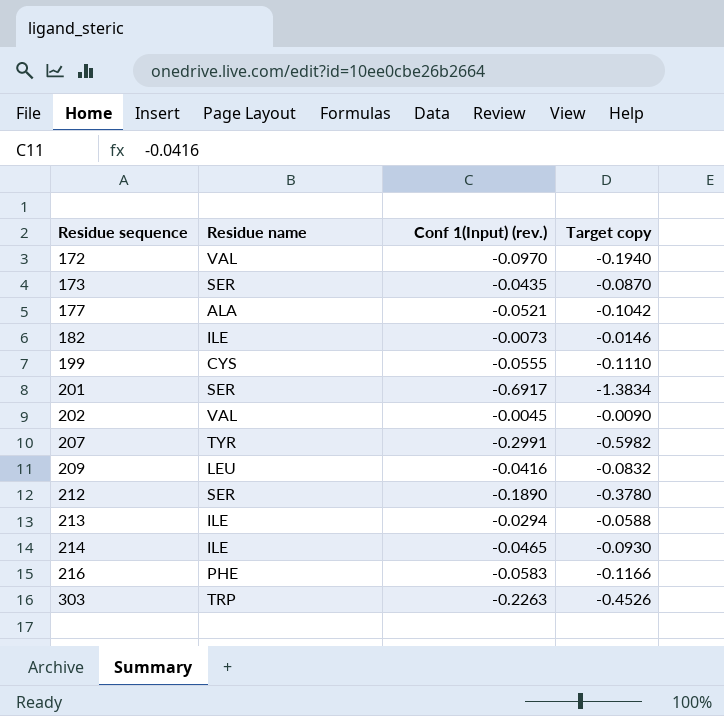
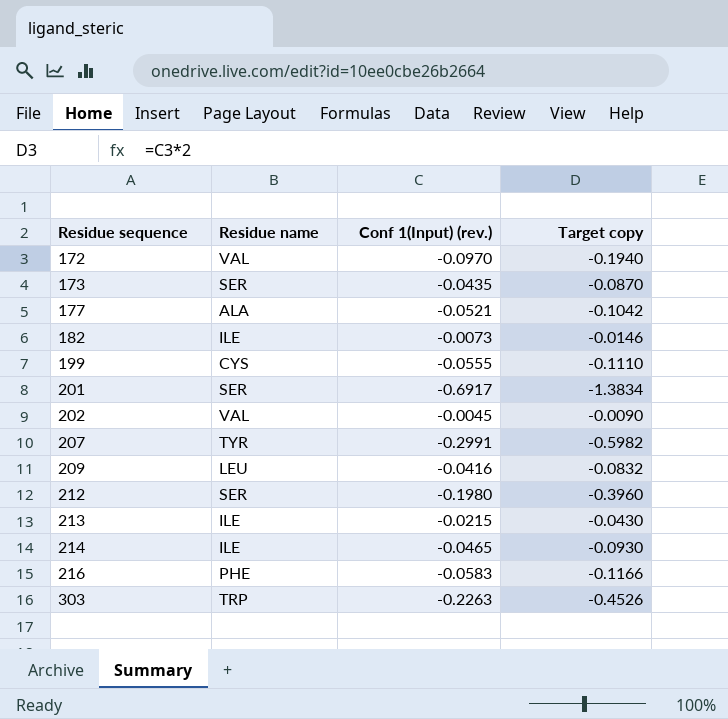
212 | Conf 1(Input) (rev.): -0.1890 -> -0.1980
212 | Target copy: -0.3780 -> -0.3960
213 | Conf 1(Input) (rev.): -0.0294 -> -0.0215
213 | Target copy: -0.0588 -> -0.0430

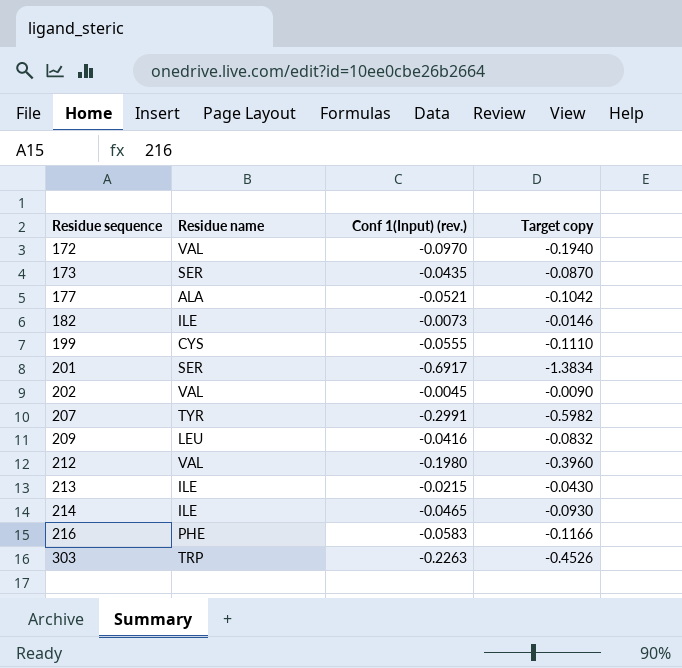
212 | Residue name: SER -> VAL

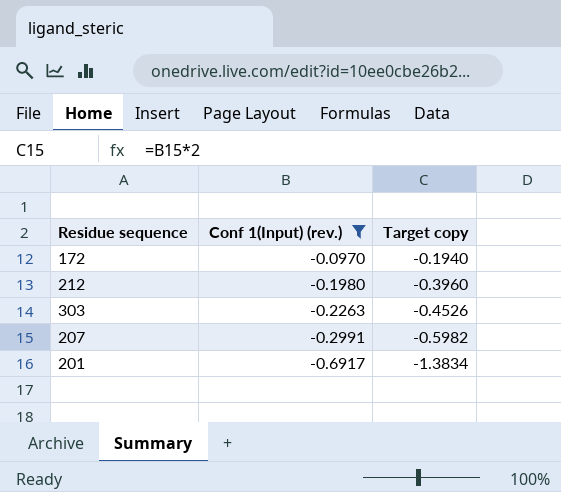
filter: none -> Conf 1(Input) (rev.) <= -0.0970
row order: Residue sequence ascending -> Conf 1(Input) (rev.) descending
column Residue name | position: 2 -> none

